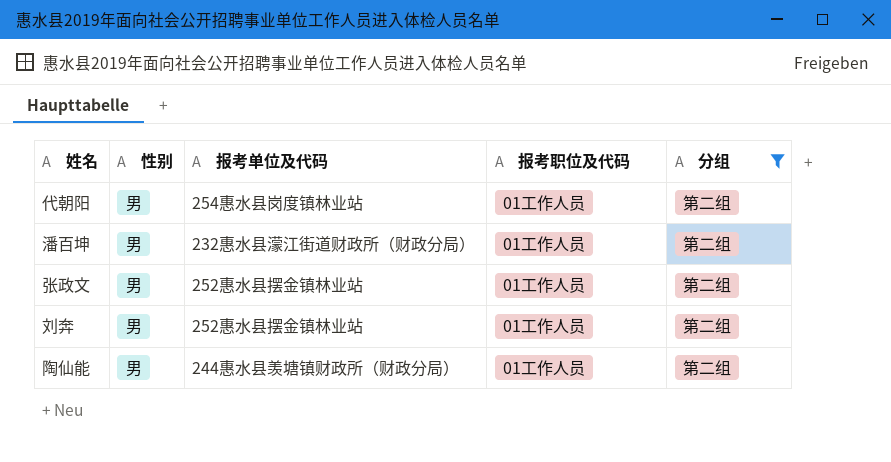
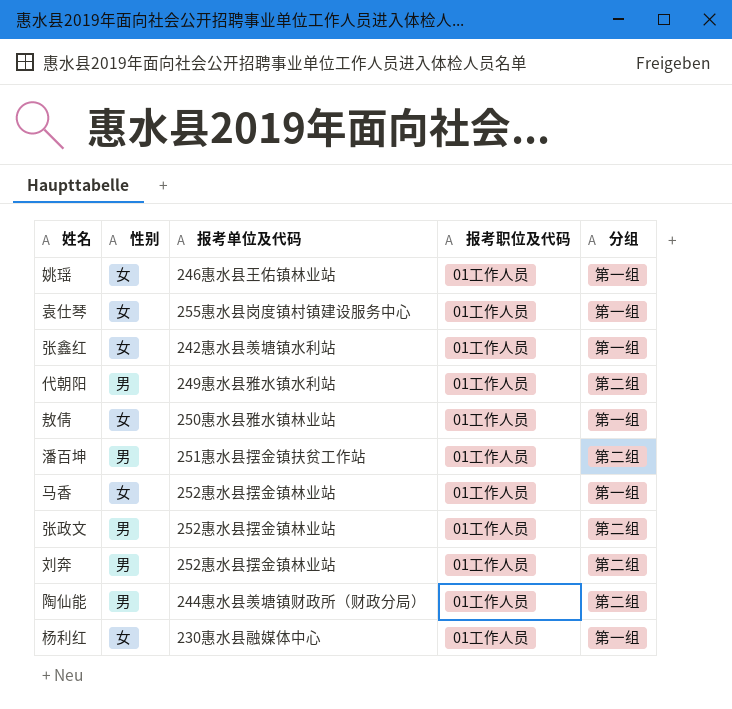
filter: 分组 = 第二组 -> none
代朝阳 | 报考单位及代码: 254惠水县岗度镇林业站 -> 249惠水县雅水镇水利站
潘百坤 | 报考单位及代码: 232惠水县濛江街道财政所（财政分局） -> 251惠水县摆金镇扶贫工作站

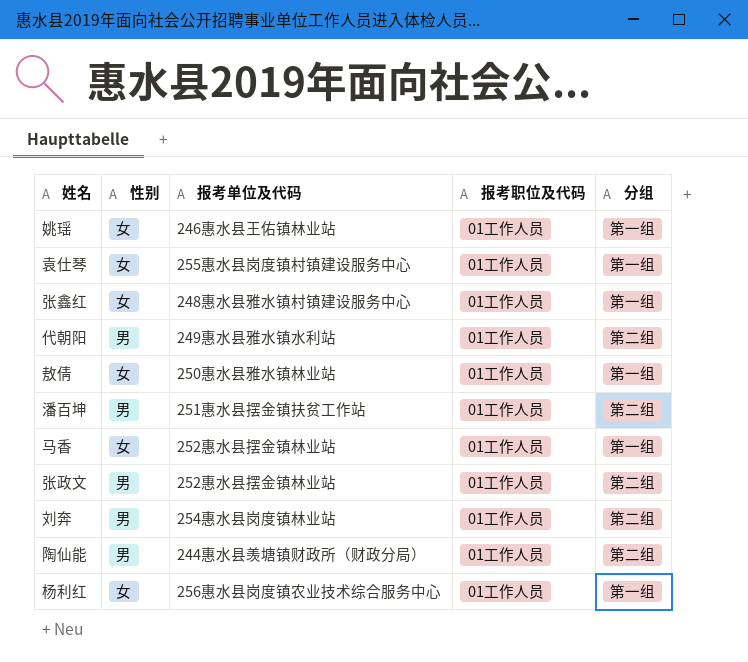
张鑫红 | 报考单位及代码: 242惠水县羡塘镇水利站 -> 248惠水县雅水镇村镇建设服务中心
刘奔 | 报考单位及代码: 252惠水县摆金镇林业站 -> 254惠水县岗度镇林业站
杨利红 | 报考单位及代码: 230惠水县融媒体中心 -> 256惠水县岗度镇农业技术综合服务中心

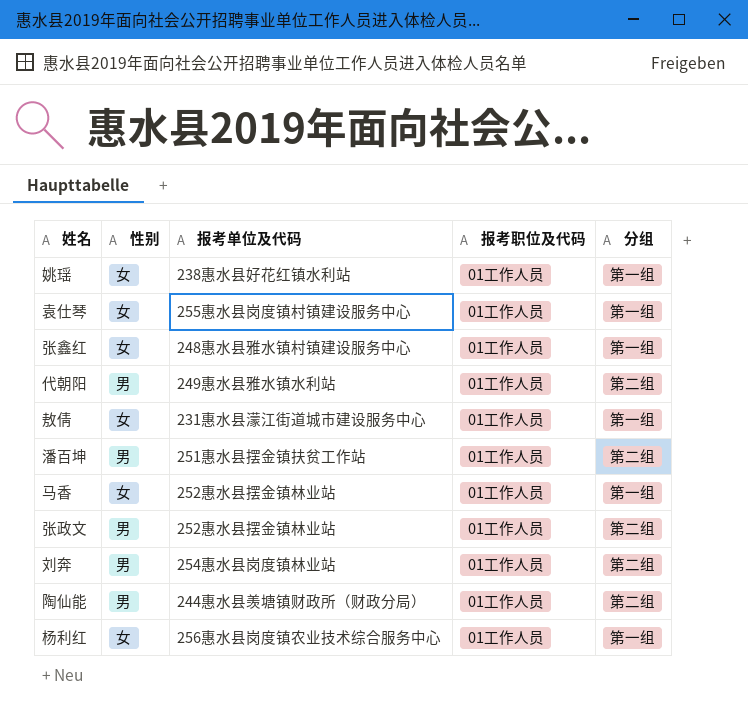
姚瑶 | 报考单位及代码: 246惠水县王佑镇林业站 -> 238惠水县好花红镇水利站
敖倩 | 报考单位及代码: 250惠水县雅水镇林业站 -> 231惠水县濛江街道城市建设服务中心

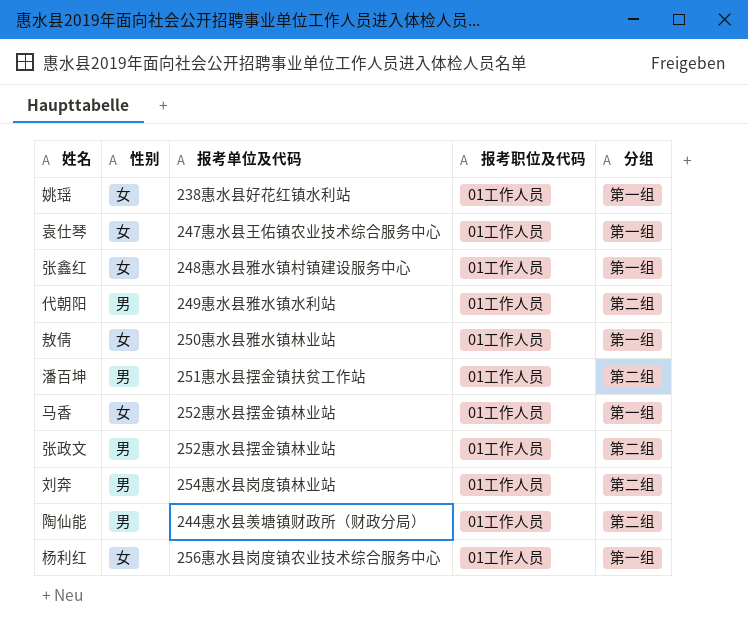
袁仕琴 | 报考单位及代码: 255惠水县岗度镇村镇建设服务中心 -> 247惠水县王佑镇农业技术综合服务中心
敖倩 | 报考单位及代码: 231惠水县濛江街道城市建设服务中心 -> 250惠水县雅水镇林业站

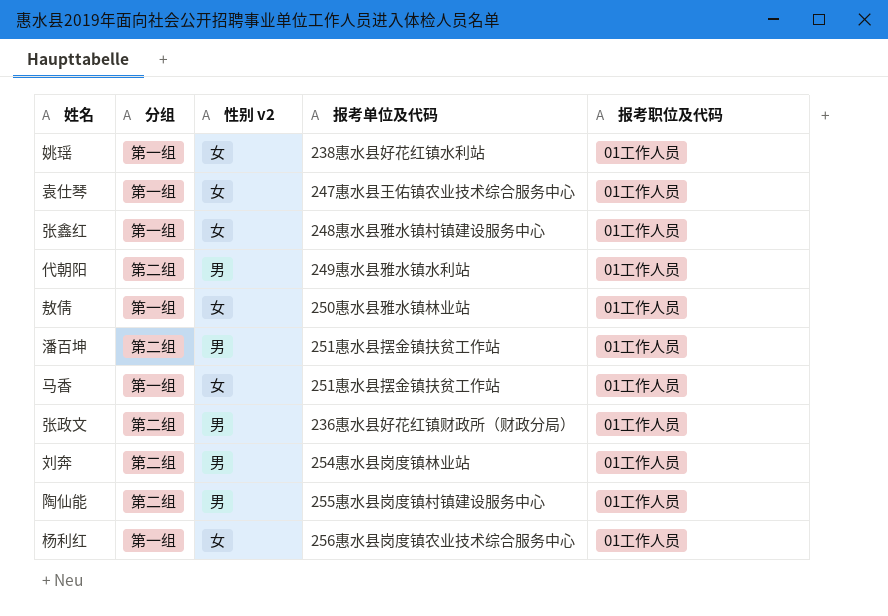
column 分组 | position: 5 -> 2
column name: 性别 -> 性别 v2
马香 | 报考单位及代码: 252惠水县摆金镇林业站 -> 251惠水县摆金镇扶贫工作站
张政文 | 报考单位及代码: 252惠水县摆金镇林业站 -> 236惠水县好花红镇财政所（财政分局）
陶仙能 | 报考单位及代码: 244惠水县羡塘镇财政所（财政分局） -> 255惠水县岗度镇村镇建设服务中心

